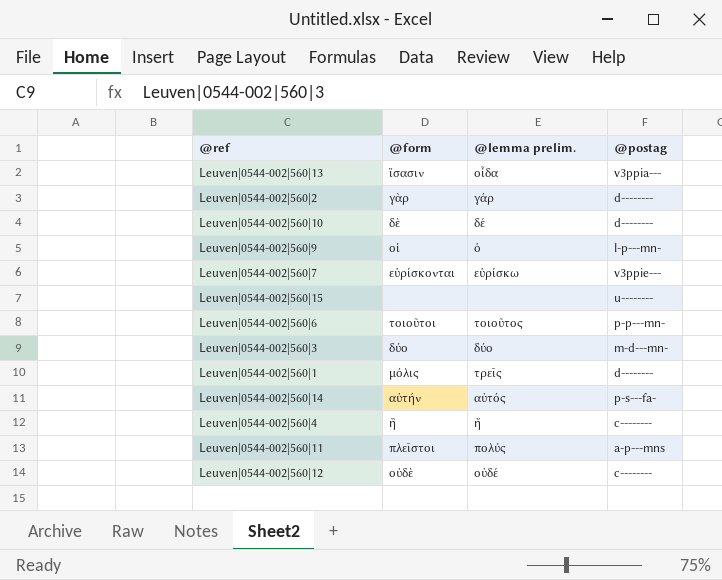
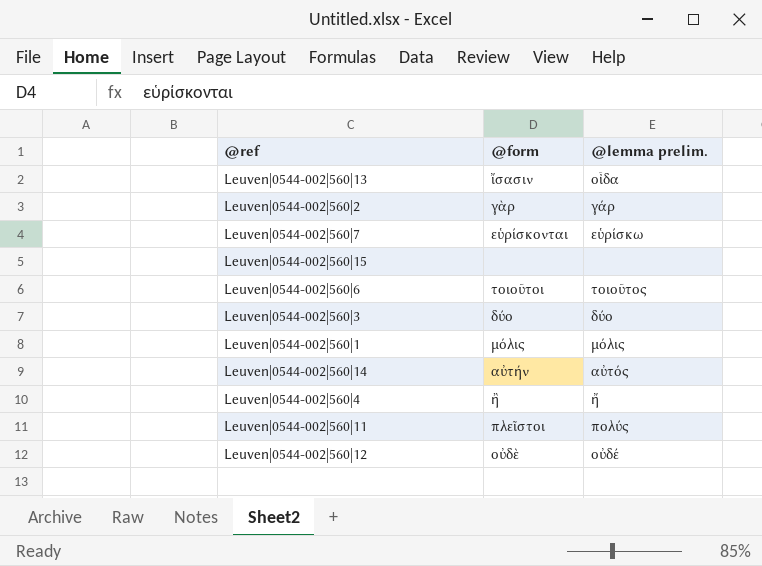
column @postag | position: 4 -> none
row Leuven|0544-002|560|10: δὲ | δέ | d-------- -> none
row Leuven|0544-002|560|9: οἱ | ὁ | l-p---mn- -> none
Leuven|0544-002|560|1 | @lemma prelim.: τρεῖς -> μόλις

